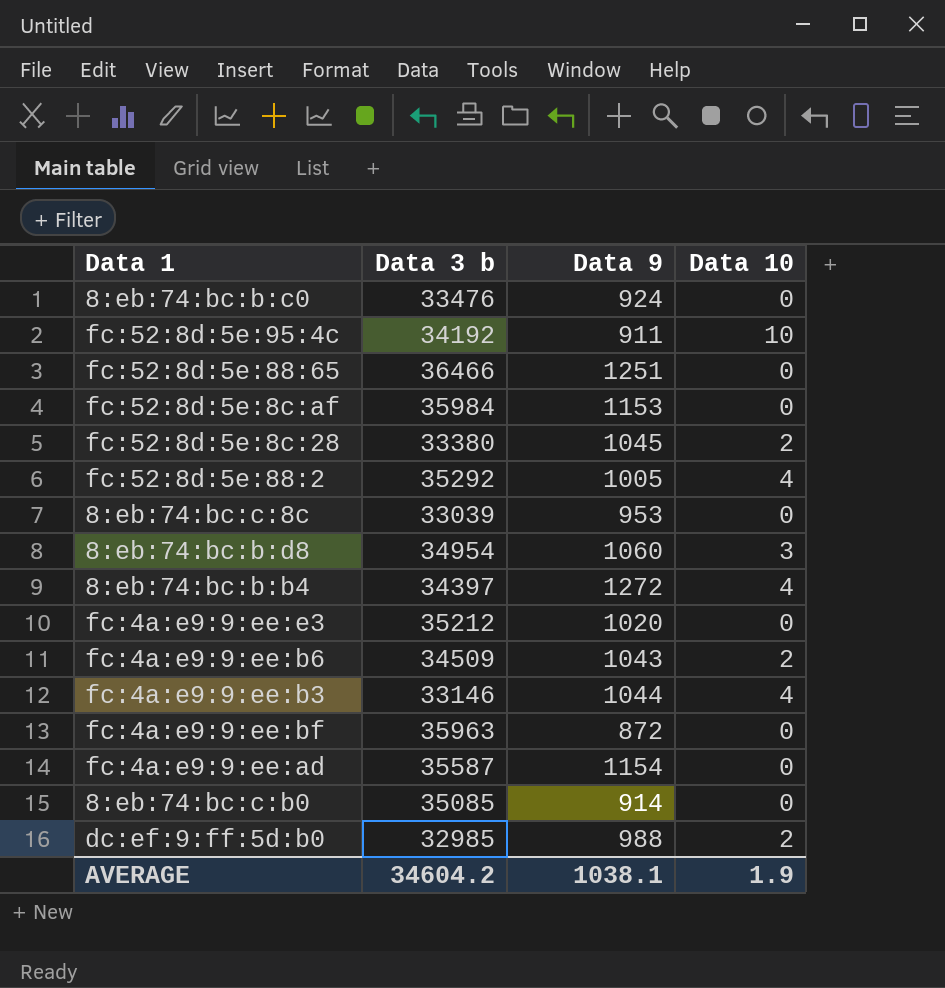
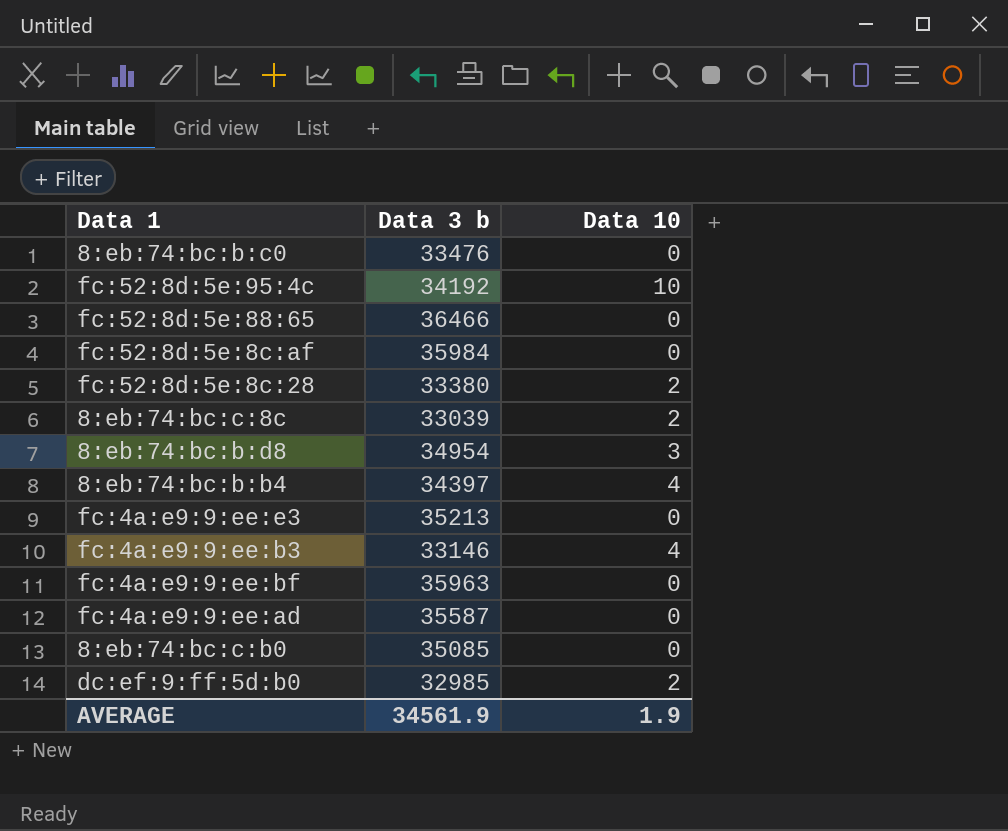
column Data 9 | position: 3 -> none
row fc:52:8d:5e:88:2: 35292 | 1005 | 4 -> none
row fc:4a:e9:9:ee:b6: 34509 | 1043 | 2 -> none
8:eb:74:bc:c:8c | Data 10: 0 -> 2
fc:4a:e9:9:ee:e3 | Data 3 b: 35212 -> 35213
AVERAGE | Data 3 b: 34604.2 -> 34561.9

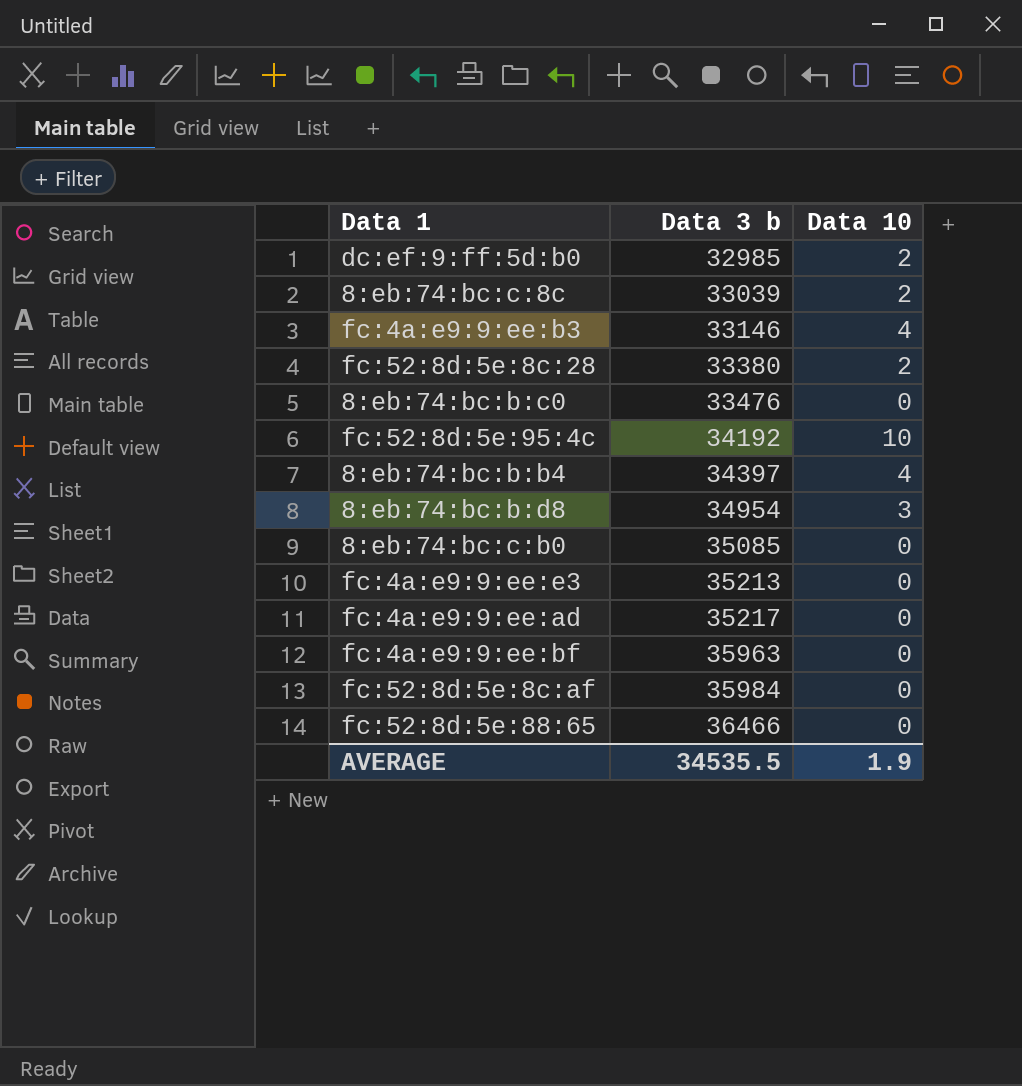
row order: none -> Data 3 b ascending
fc:4a:e9:9:ee:ad | Data 3 b: 35587 -> 35217
AVERAGE | Data 3 b: 34561.9 -> 34535.5

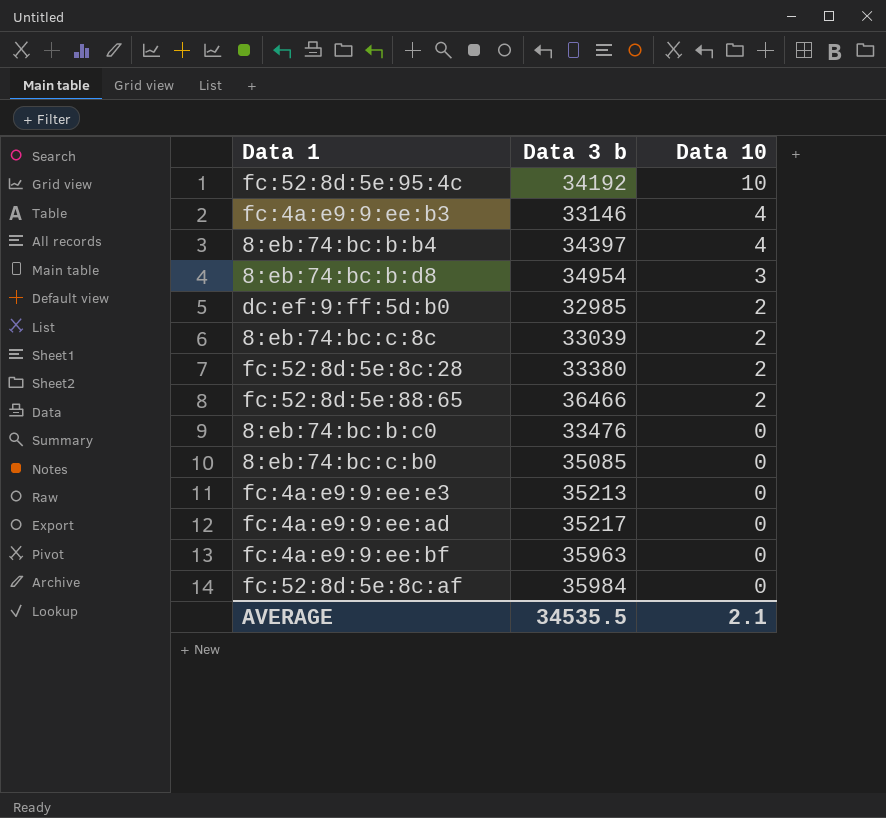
row order: Data 3 b ascending -> Data 10 descending
fc:52:8d:5e:88:65 | Data 10: 0 -> 2
AVERAGE | Data 10: 1.9 -> 2.1

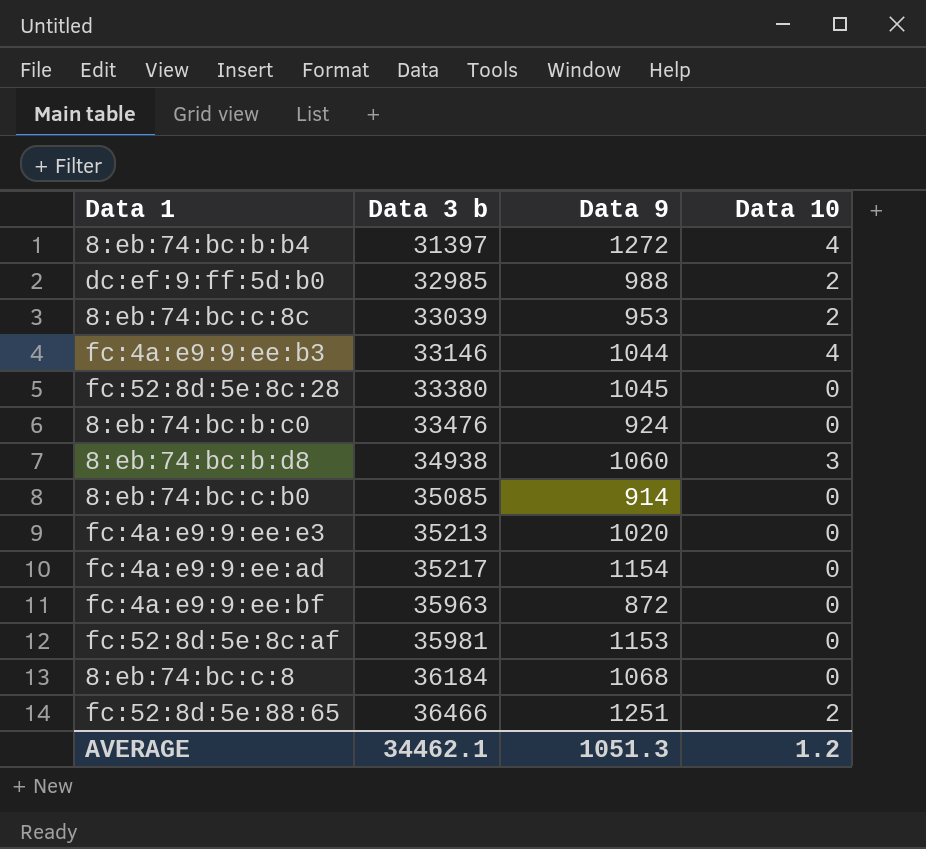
row order: Data 10 descending -> Data 3 b ascending
column Data 9 | position: none -> 3
row fc:52:8d:5e:95:4c: 34192 | 10 -> none
8:eb:74:bc:b:b4 | Data 3 b: 34397 -> 31397
fc:52:8d:5e:8c:28 | Data 10: 2 -> 0
8:eb:74:bc:b:d8 | Data 3 b: 34954 -> 34938
fc:52:8d:5e:8c:af | Data 3 b: 35984 -> 35981
row 8:eb:74:bc:c:8: none -> 36184 | 1068 | 0
AVERAGE | Data 3 b: 34535.5 -> 34462.1
AVERAGE | Data 10: 2.1 -> 1.2

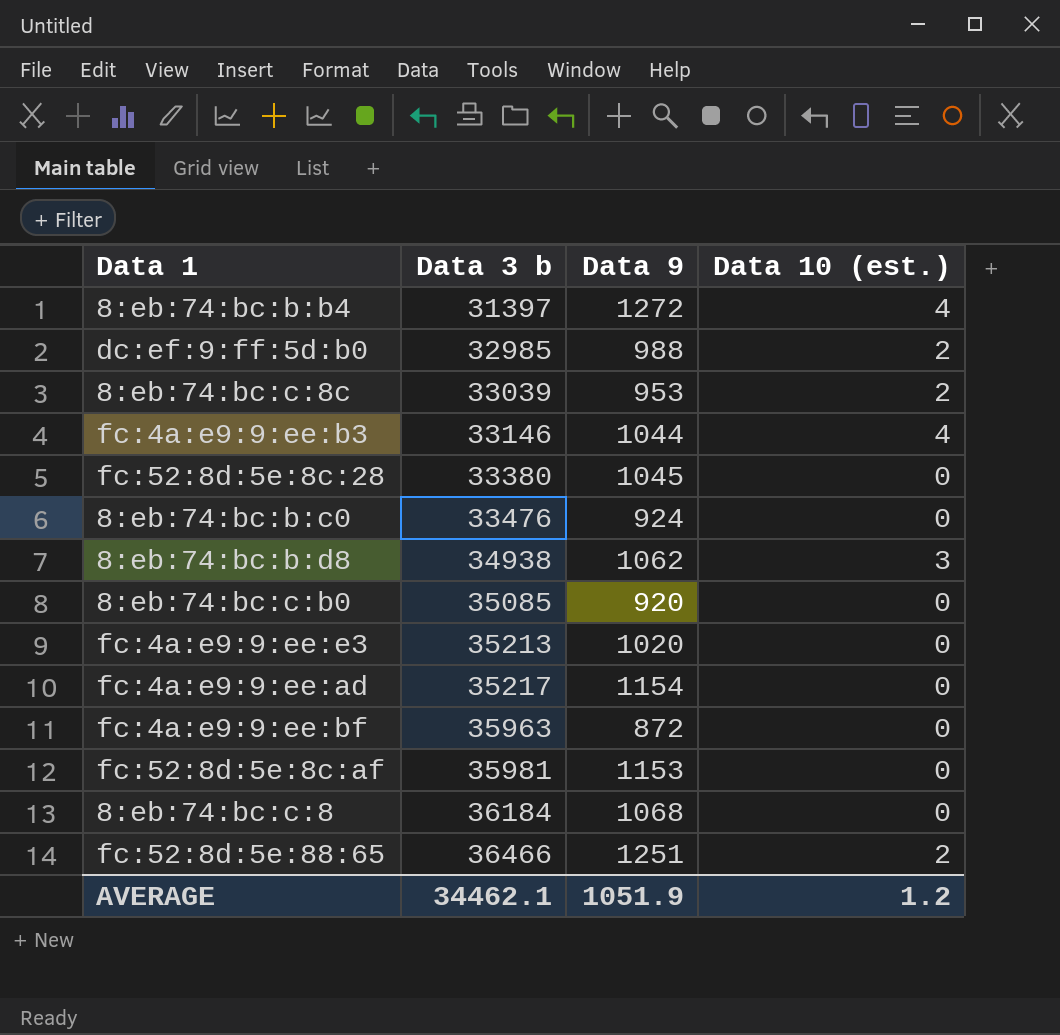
column name: Data 10 -> Data 10 (est.)
8:eb:74:bc:b:d8 | Data 9: 1060 -> 1062
8:eb:74:bc:c:b0 | Data 9: 914 -> 920
AVERAGE | Data 9: 1051.3 -> 1051.9

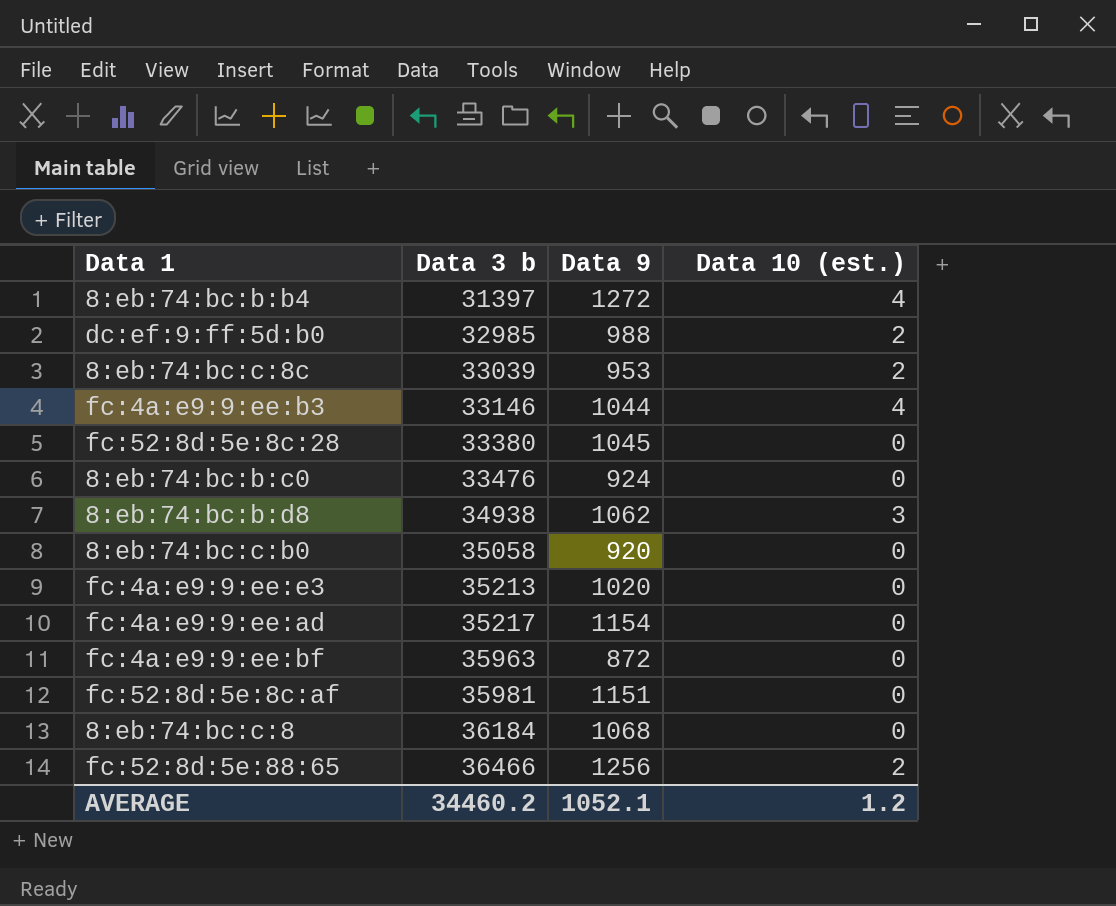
8:eb:74:bc:c:b0 | Data 3 b: 35085 -> 35058
fc:52:8d:5e:8c:af | Data 9: 1153 -> 1151
fc:52:8d:5e:88:65 | Data 9: 1251 -> 1256
AVERAGE | Data 3 b: 34462.1 -> 34460.2
AVERAGE | Data 9: 1051.9 -> 1052.1

